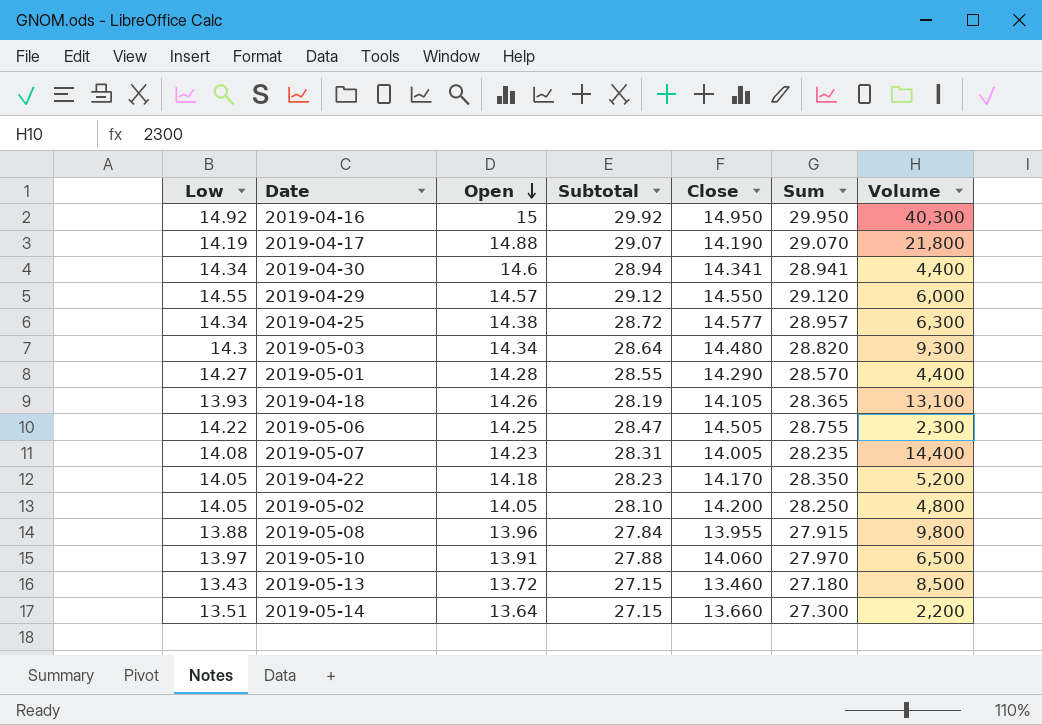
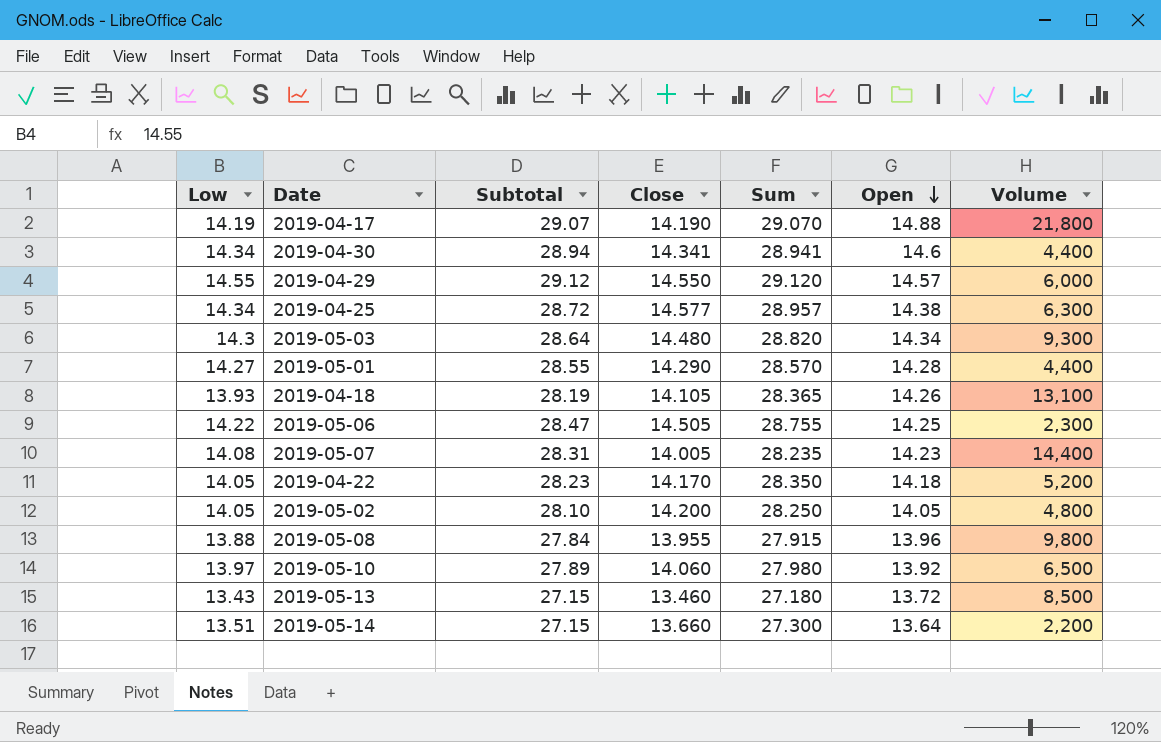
column Open | position: 3 -> 6
row 2019-04-16: 14.92 | 15 | 29.92 | 14.950 | 29.950 | 40,300 -> none
2019-05-10 | Subtotal: 27.88 -> 27.89
2019-05-10 | Sum: 27.970 -> 27.980
2019-05-10 | Open: 13.91 -> 13.92

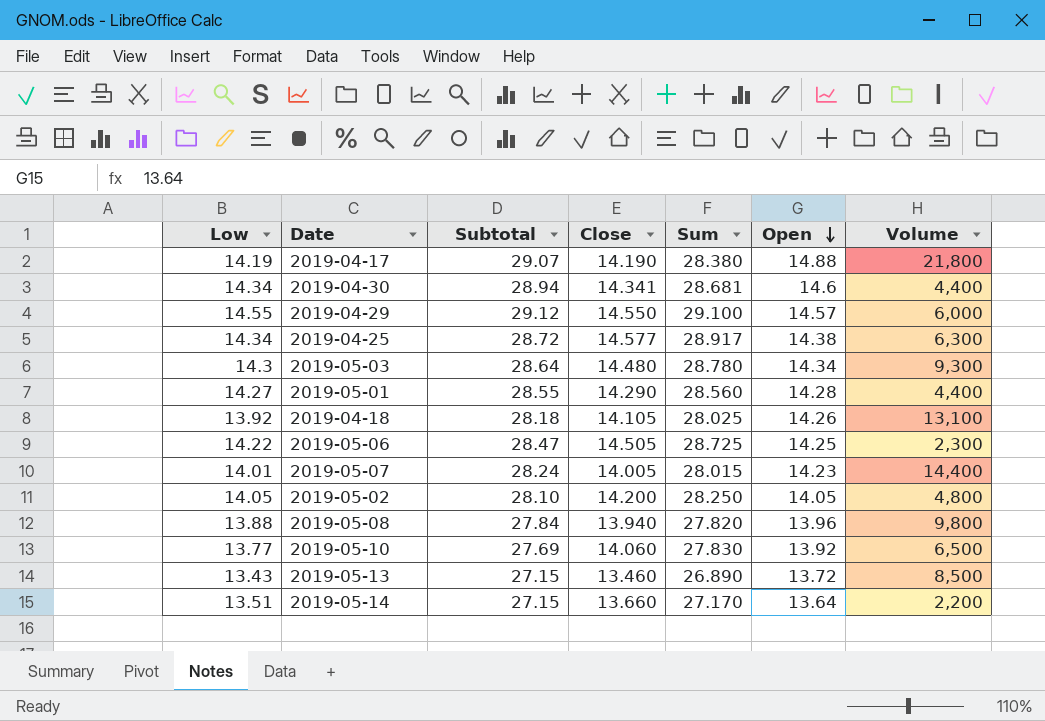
column Sum | formula: [Close] + [Open] -> [Low] + [Close]
row 2019-04-22: 14.05 | 28.23 | 14.170 | 28.350 | 14.18 | 5,200 -> none
2019-04-18 | Low: 13.93 -> 13.92
2019-04-18 | Subtotal: 28.19 -> 28.18
2019-05-07 | Low: 14.08 -> 14.01
2019-05-07 | Subtotal: 28.31 -> 28.24
2019-05-08 | Close: 13.955 -> 13.940
2019-05-10 | Low: 13.97 -> 13.77
2019-05-10 | Subtotal: 27.89 -> 27.69

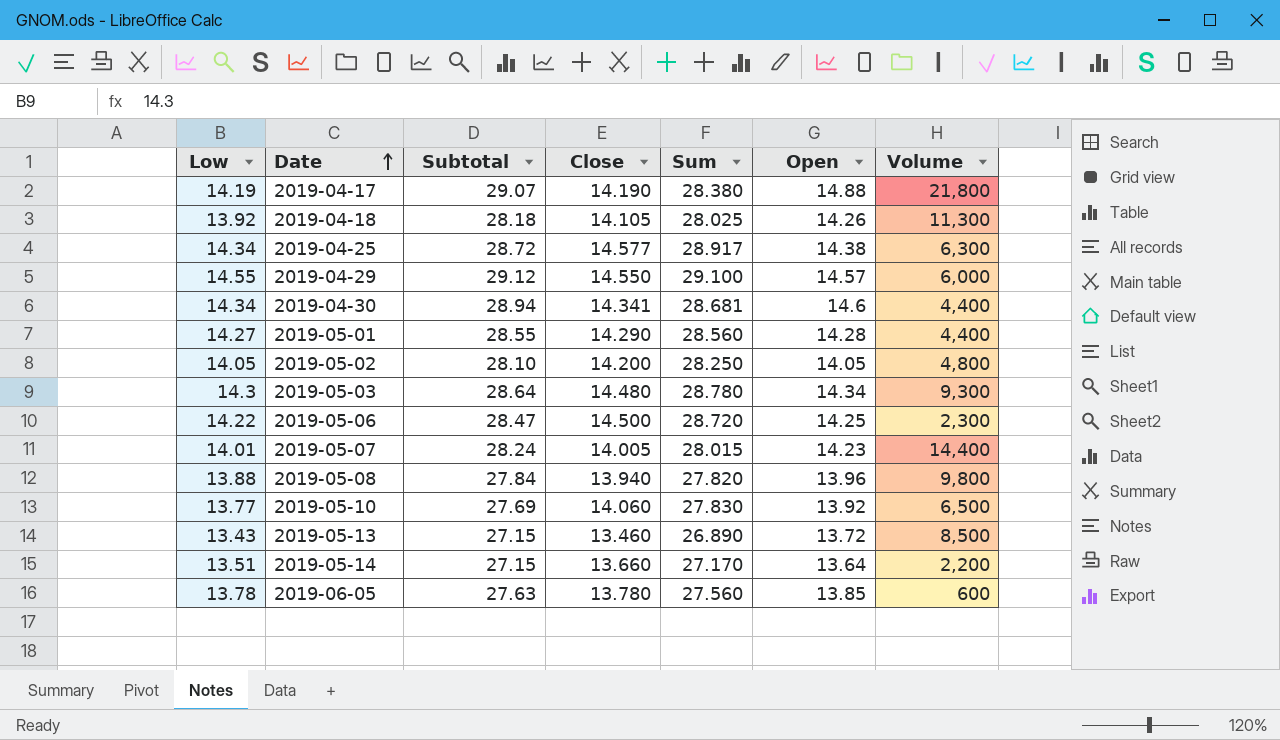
row order: Open descending -> Date ascending
2019-04-18 | Volume: 13,100 -> 11,300
2019-05-06 | Close: 14.505 -> 14.500
2019-05-06 | Sum: 28.725 -> 28.720
row 2019-06-05: none -> 13.78 | 27.63 | 13.780 | 27.560 | 13.85 | 600

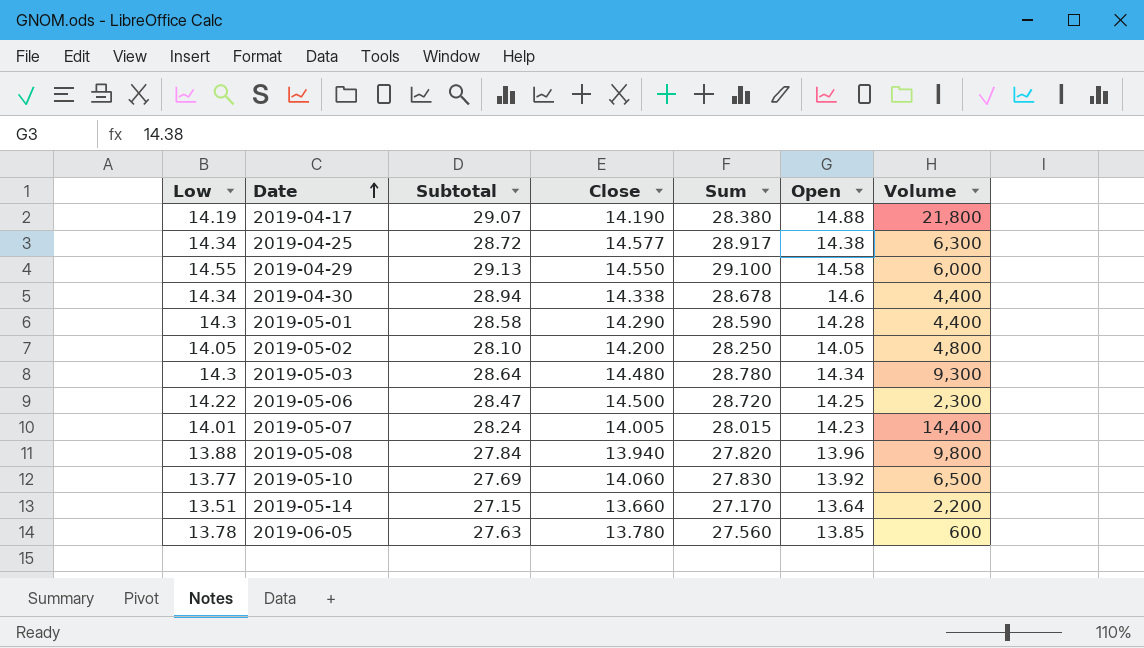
row 2019-04-18: 13.92 | 28.18 | 14.105 | 28.025 | 14.26 | 11,300 -> none
row 2019-05-13: 13.43 | 27.15 | 13.460 | 26.890 | 13.72 | 8,500 -> none
2019-04-29 | Subtotal: 29.12 -> 29.13
2019-04-29 | Open: 14.57 -> 14.58
2019-04-30 | Close: 14.341 -> 14.338
2019-04-30 | Sum: 28.681 -> 28.678
2019-05-01 | Low: 14.27 -> 14.3
2019-05-01 | Subtotal: 28.55 -> 28.58
2019-05-01 | Sum: 28.560 -> 28.590

